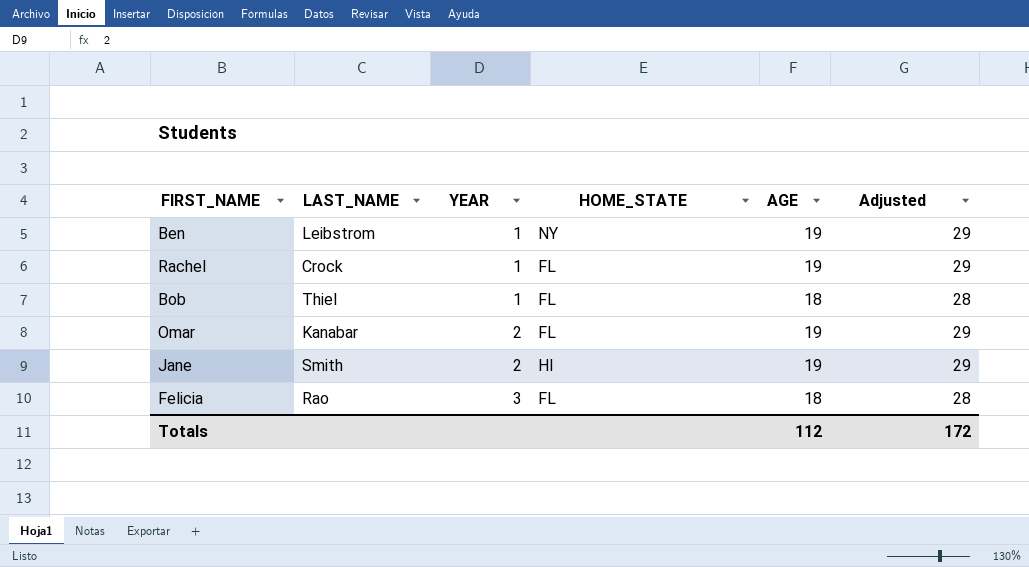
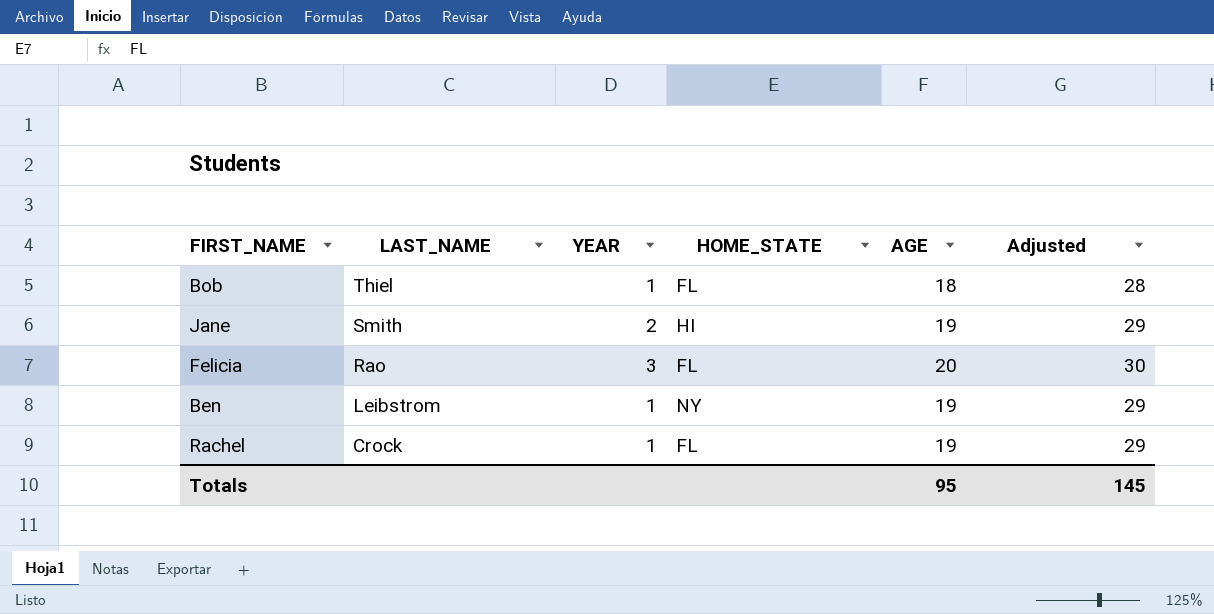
row order: YEAR ascending -> LAST_NAME descending
row Omar: Kanabar | 2 | FL | 19 | 29 -> none
Felicia | AGE: 18 -> 20
Felicia | Adjusted: 28 -> 30
Totals | AGE: 112 -> 95
Totals | Adjusted: 172 -> 145

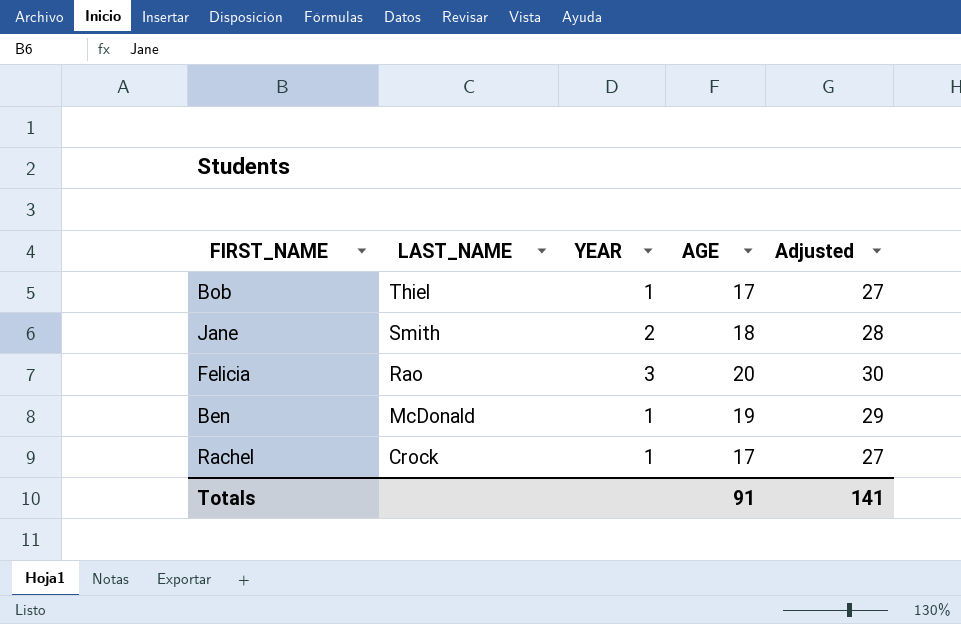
column HOME_STATE | position: 4 -> none
Bob | AGE: 18 -> 17
Bob | Adjusted: 28 -> 27
Jane | AGE: 19 -> 18
Jane | Adjusted: 29 -> 28
Ben | LAST_NAME: Leibstrom -> McDonald
Rachel | AGE: 19 -> 17
Rachel | Adjusted: 29 -> 27
Totals | AGE: 95 -> 91
Totals | Adjusted: 145 -> 141

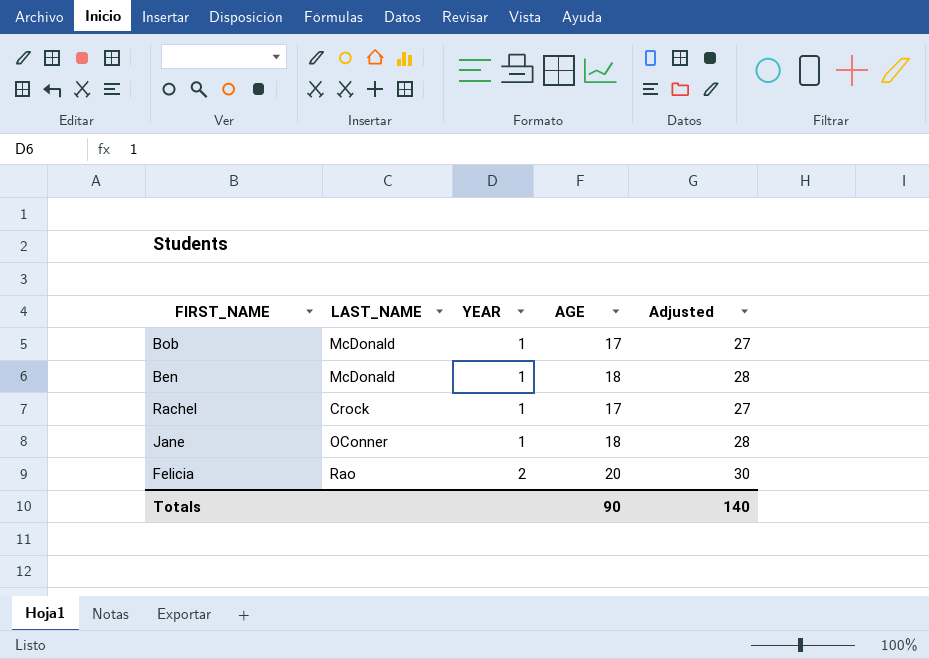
row order: LAST_NAME descending -> YEAR ascending
Bob | LAST_NAME: Thiel -> McDonald
Ben | AGE: 19 -> 18
Ben | Adjusted: 29 -> 28
Jane | LAST_NAME: Smith -> OConner
Jane | YEAR: 2 -> 1
Felicia | YEAR: 3 -> 2
Totals | AGE: 91 -> 90
Totals | Adjusted: 141 -> 140

